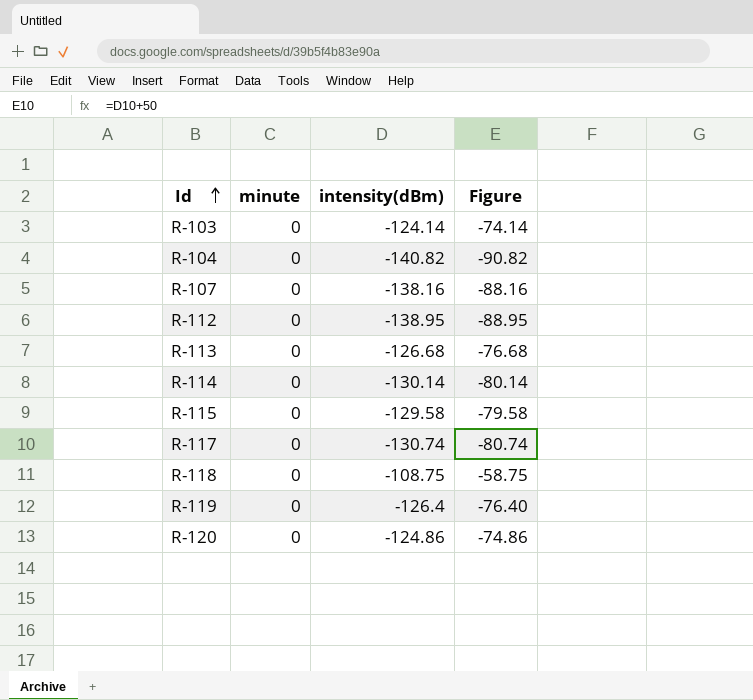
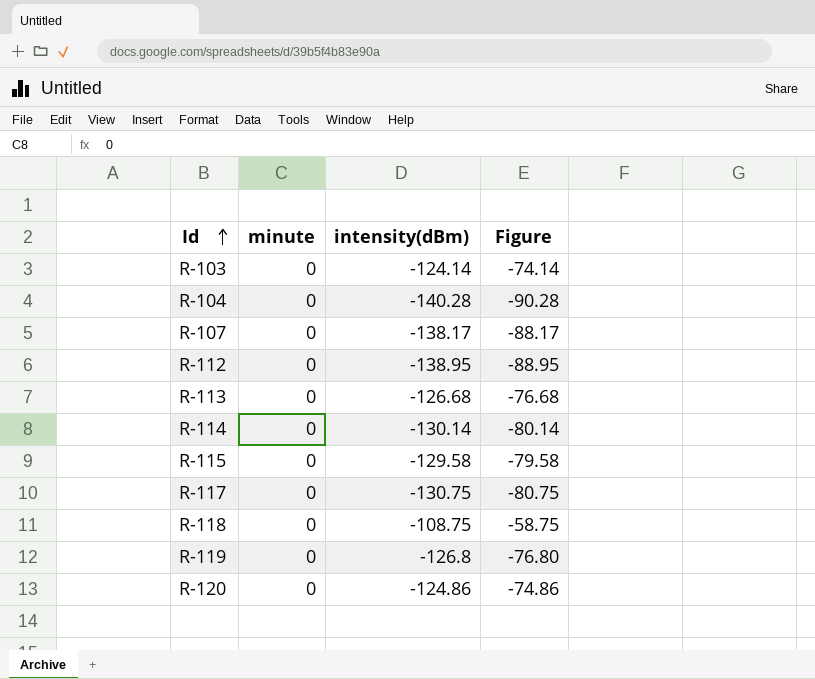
R-104 | intensity(dBm): -140.82 -> -140.28
R-104 | Figure: -90.82 -> -90.28
R-107 | intensity(dBm): -138.16 -> -138.17
R-107 | Figure: -88.16 -> -88.17
R-117 | intensity(dBm): -130.74 -> -130.75
R-117 | Figure: -80.74 -> -80.75
R-119 | intensity(dBm): -126.4 -> -126.8
R-119 | Figure: -76.40 -> -76.80

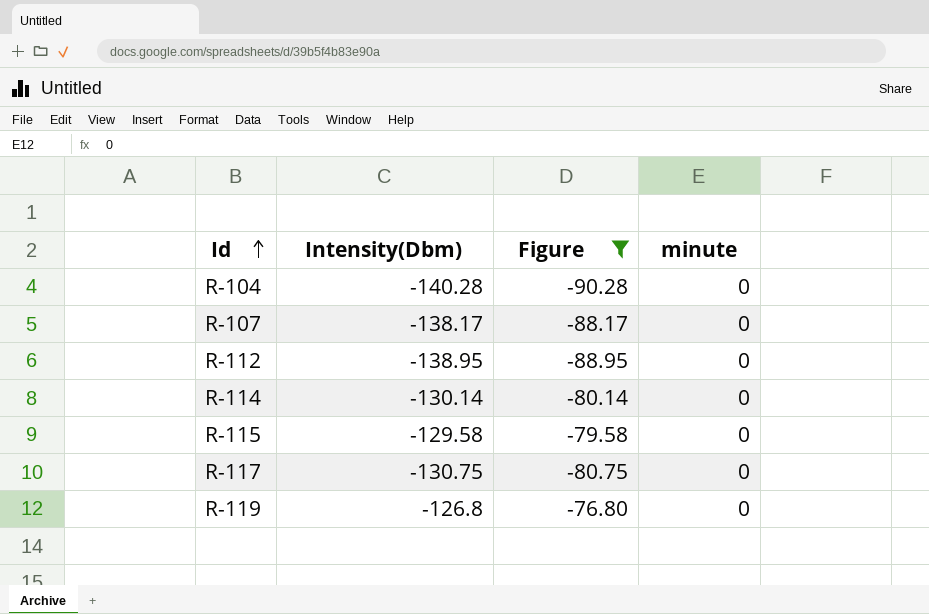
filter: none -> Figure <= -76.80
column name: intensity(dBm) -> Intensity(Dbm)
column minute | position: 2 -> 4

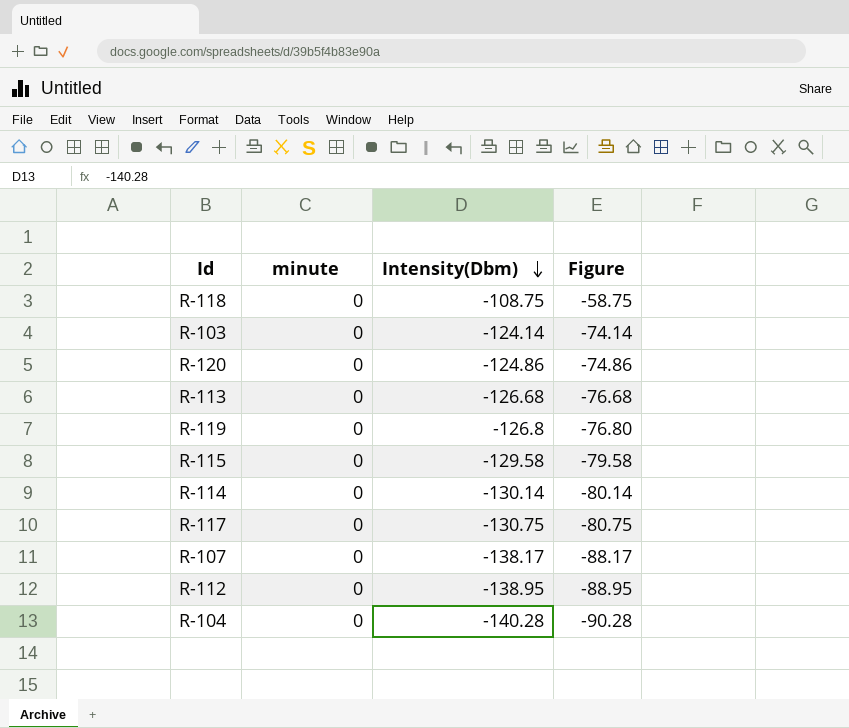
filter: Figure <= -76.80 -> none
row order: Id ascending -> Intensity(Dbm) descending
column minute | position: 4 -> 2

